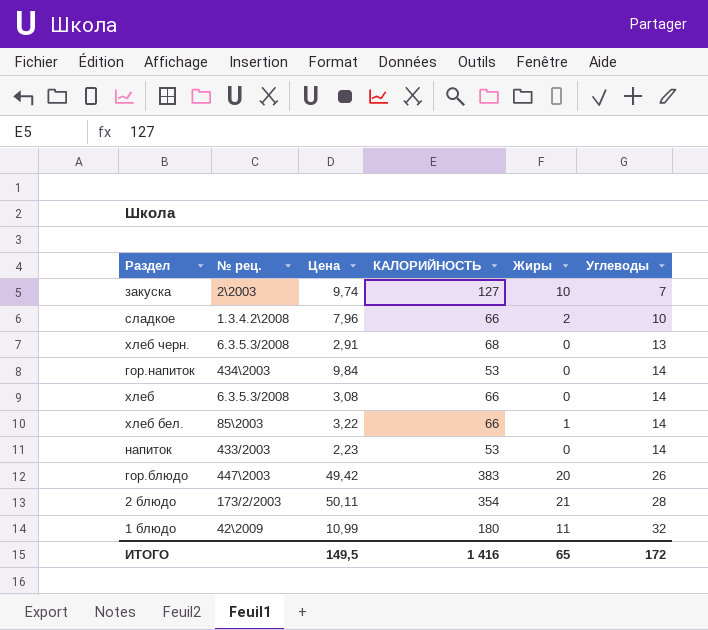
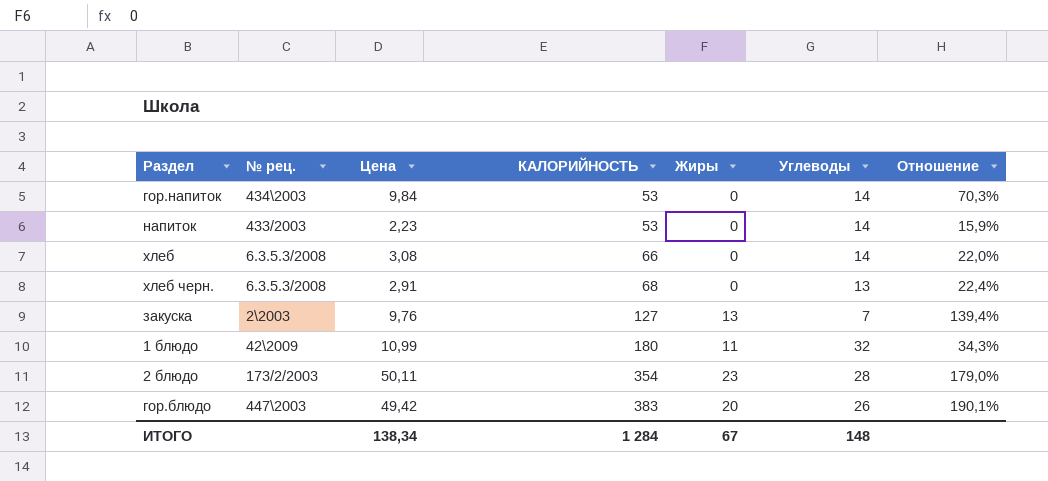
row order: Углеводы ascending -> КАЛОРИЙНОСТЬ ascending
column Отношение | formula: none -> [Цена] / [Углеводы]
row сладкое: 1.3.4.2\2008 | 7,96 | 66 | 2 | 10 -> none
row хлеб бел.: 85\2003 | 3,22 | 66 | 1 | 14 -> none
закуска | Цена: 9,74 -> 9,76
закуска | Жиры: 10 -> 13
2 блюдо | Жиры: 21 -> 23
ИТОГО | Цена: 149,5 -> 138,34
ИТОГО | КАЛОРИЙНОСТЬ: 1 416 -> 1 284
ИТОГО | Жиры: 65 -> 67
ИТОГО | Углеводы: 172 -> 148

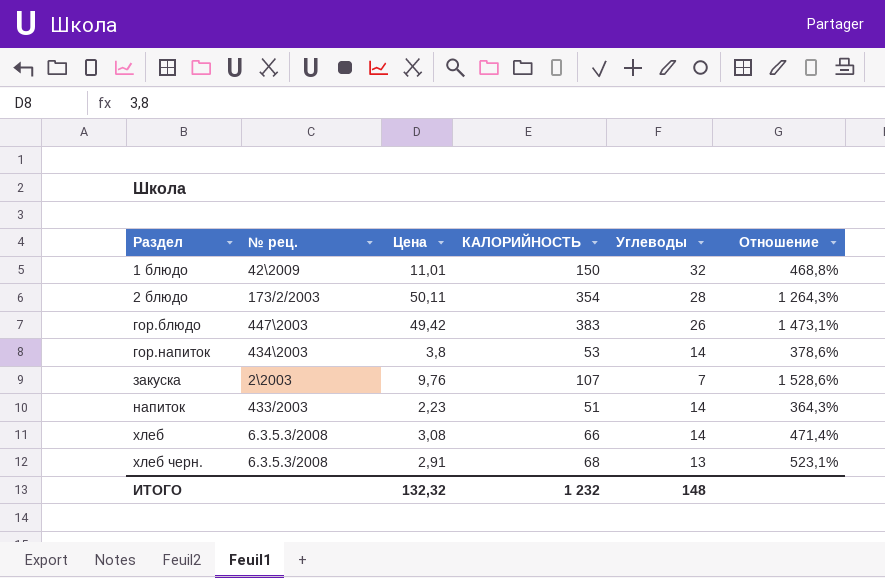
row order: КАЛОРИЙНОСТЬ ascending -> Раздел ascending
column Жиры | position: 5 -> none
column Отношение | formula: [Цена] / [Углеводы] -> [КАЛОРИЙНОСТЬ] / [Углеводы]
1 блюдо | Цена: 10,99 -> 11,01
1 блюдо | КАЛОРИЙНОСТЬ: 180 -> 150
гор.напиток | Цена: 9,84 -> 3,8
закуска | КАЛОРИЙНОСТЬ: 127 -> 107
напиток | КАЛОРИЙНОСТЬ: 53 -> 51
ИТОГО | Цена: 138,34 -> 132,32
ИТОГО | КАЛОРИЙНОСТЬ: 1 284 -> 1 232

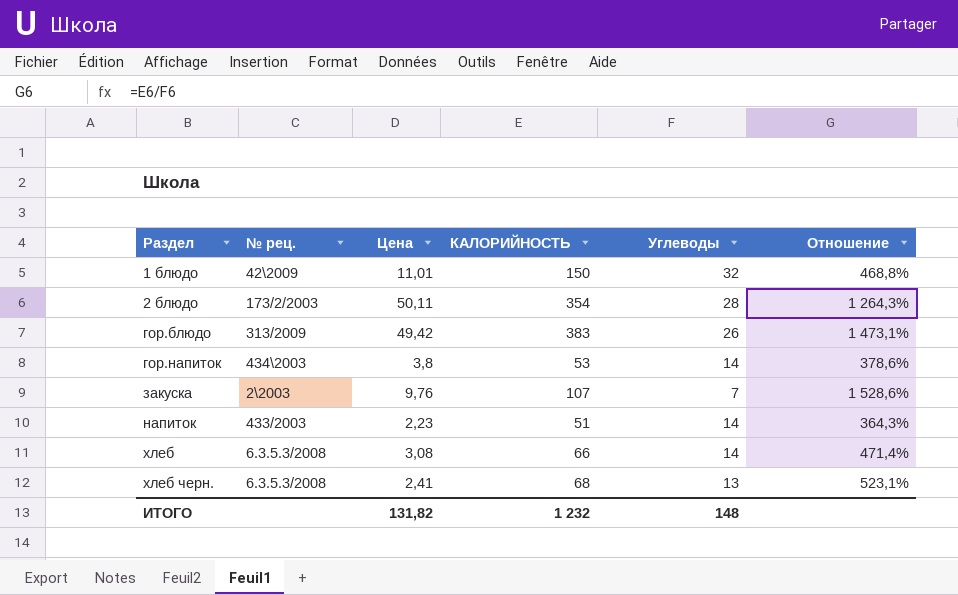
гор.блюдо | № рец.: 447\2003 -> 313/2009
хлеб черн. | Цена: 2,91 -> 2,41
ИТОГО | Цена: 132,32 -> 131,82

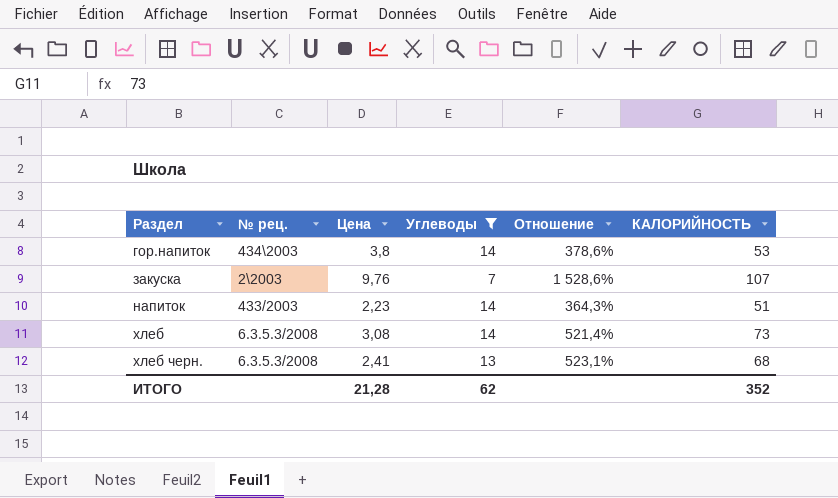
filter: none -> Углеводы <= 14
column КАЛОРИЙНОСТЬ | position: 4 -> 6
хлеб | Отношение: 471,4% -> 521,4%
хлеб | КАЛОРИЙНОСТЬ: 66 -> 73
ИТОГО | Цена: 131,82 -> 21,28
ИТОГО | Углеводы: 148 -> 62
ИТОГО | КАЛОРИЙНОСТЬ: 1 232 -> 352

